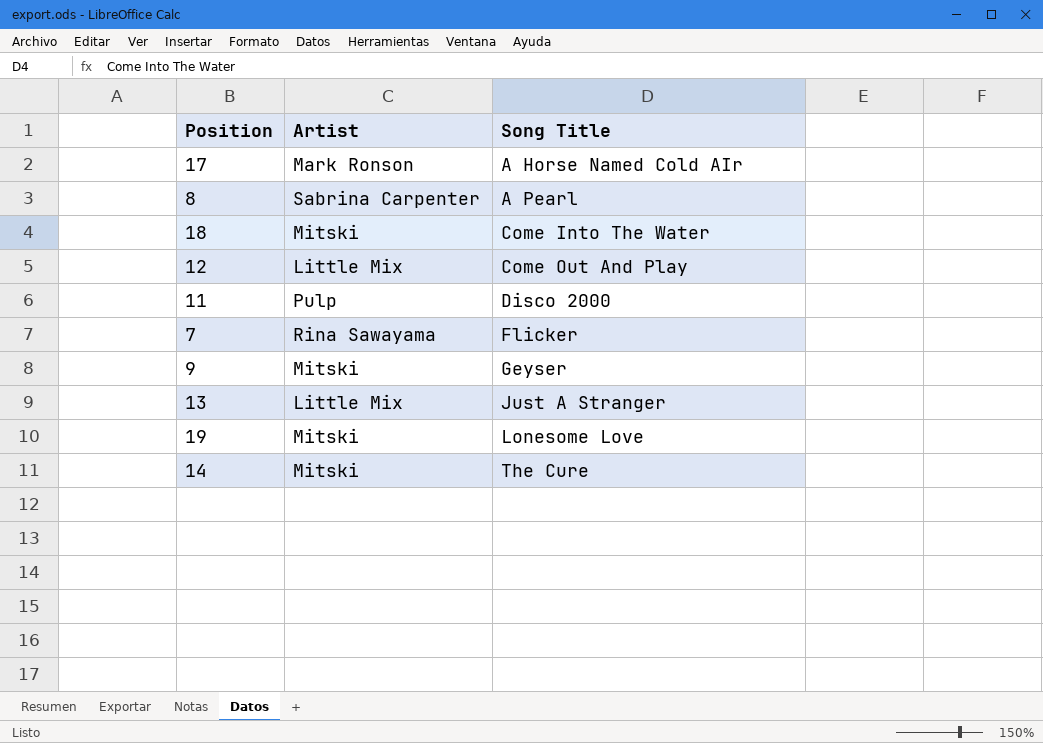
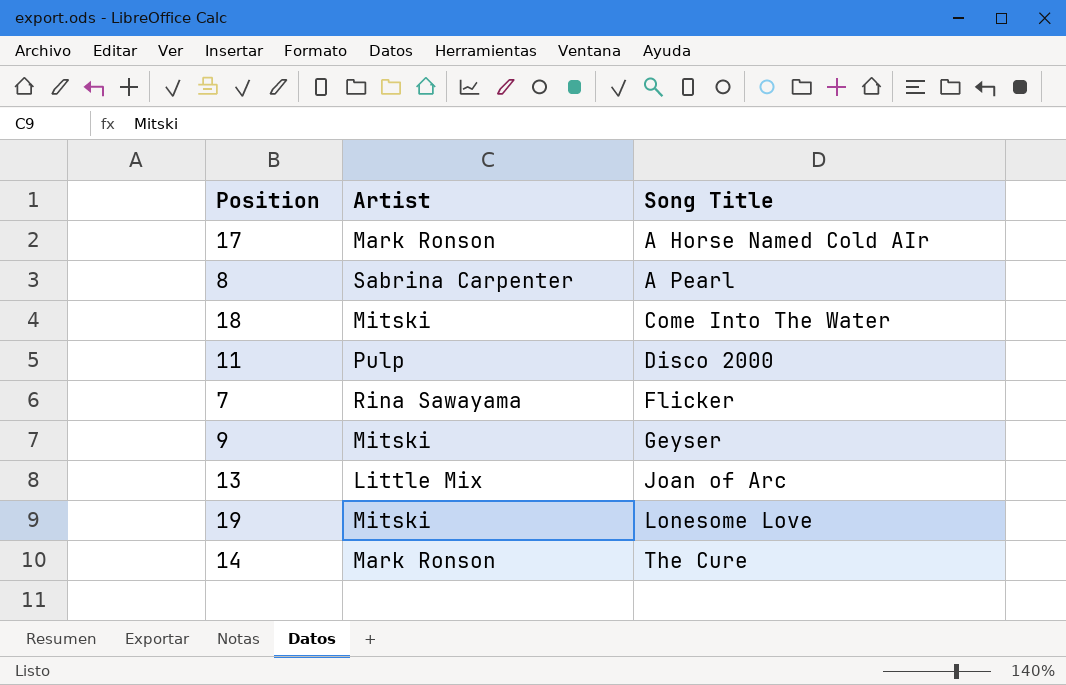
row 12: Little Mix | Come Out And Play -> none
13 | Song Title: Just A Stranger -> Joan of Arc
14 | Artist: Mitski -> Mark Ronson

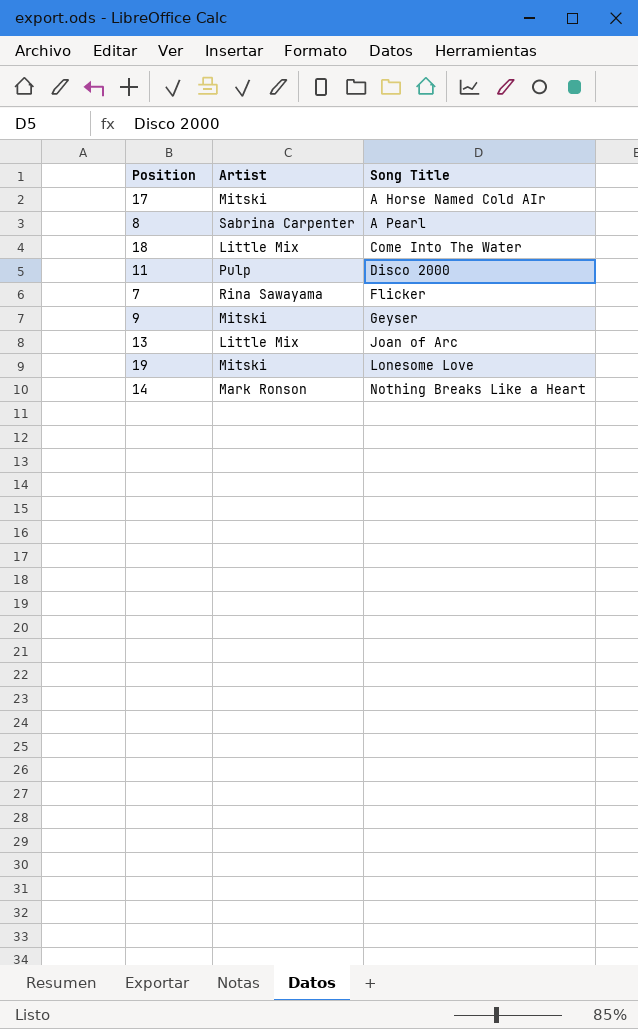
17 | Artist: Mark Ronson -> Mitski
18 | Artist: Mitski -> Little Mix
14 | Song Title: The Cure -> Nothing Breaks Like a Heart

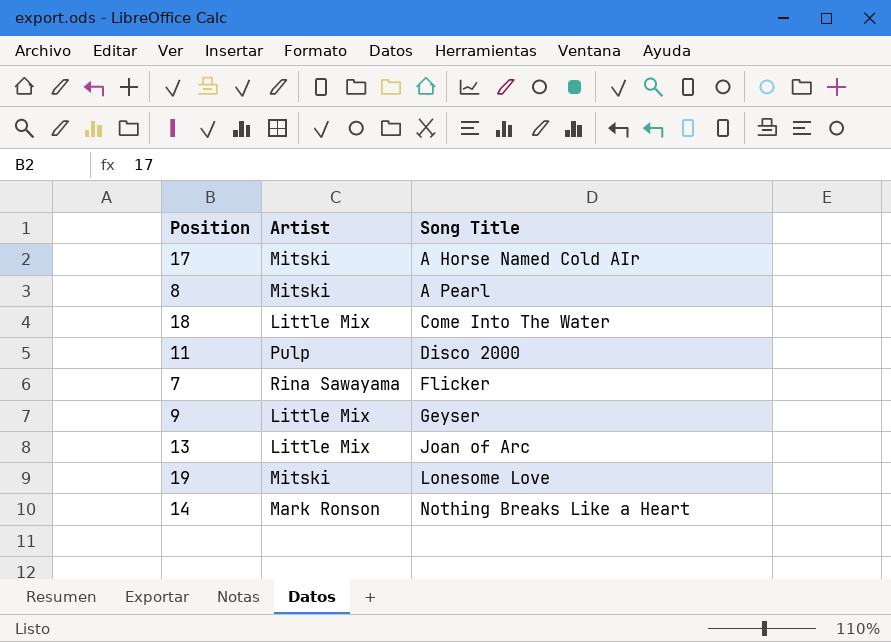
8 | Artist: Sabrina Carpenter -> Mitski
9 | Artist: Mitski -> Little Mix

